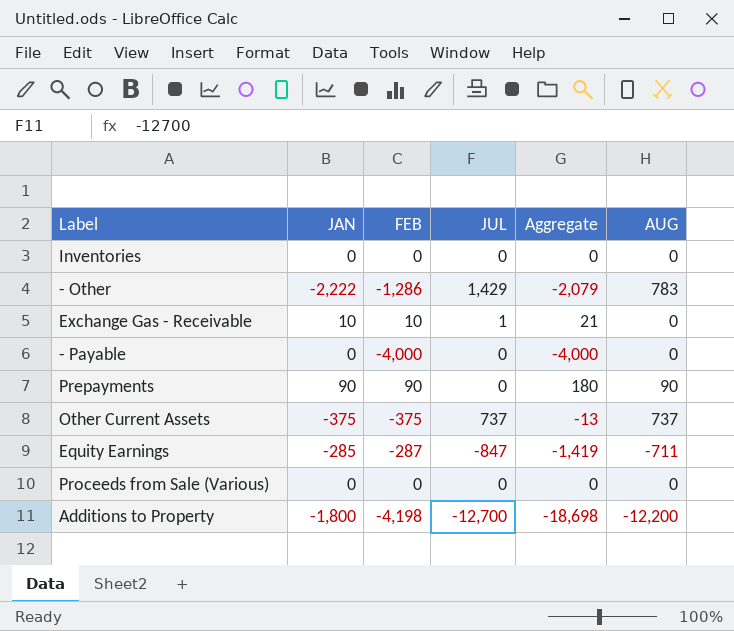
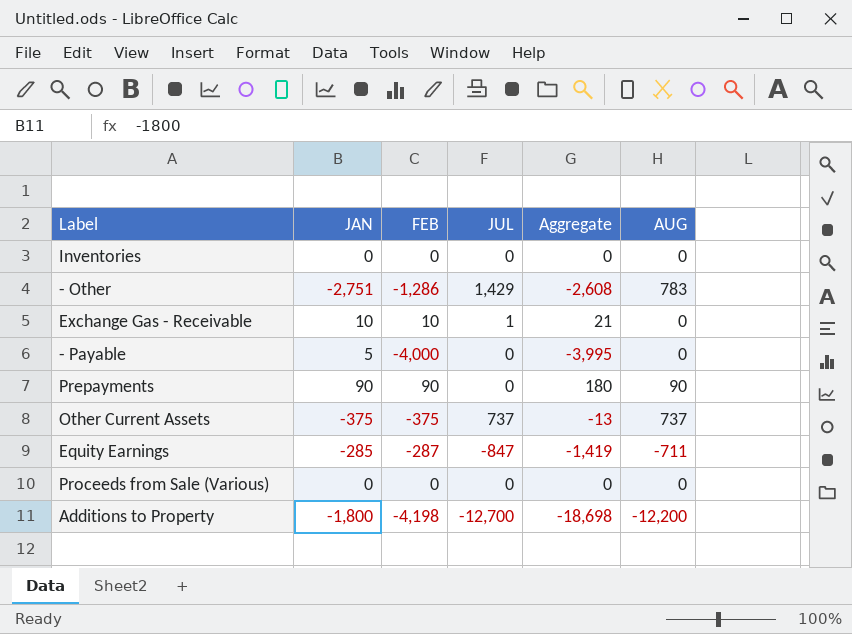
- Other | JAN: -2,222 -> -2,751
- Other | Aggregate: -2,079 -> -2,608
- Payable | JAN: 0 -> 5
- Payable | Aggregate: -4,000 -> -3,995

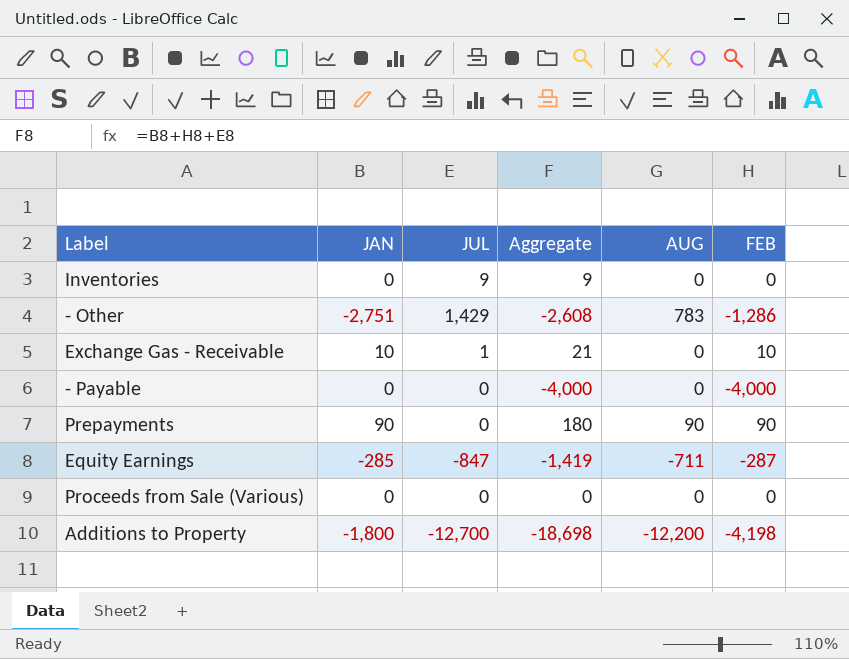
column FEB | position: 3 -> 6
row Other Current Assets: -375 | -375 | 737 | -13 | 737 -> none
Inventories | JUL: 0 -> 9
Inventories | Aggregate: 0 -> 9
- Payable | JAN: 5 -> 0
- Payable | Aggregate: -3,995 -> -4,000

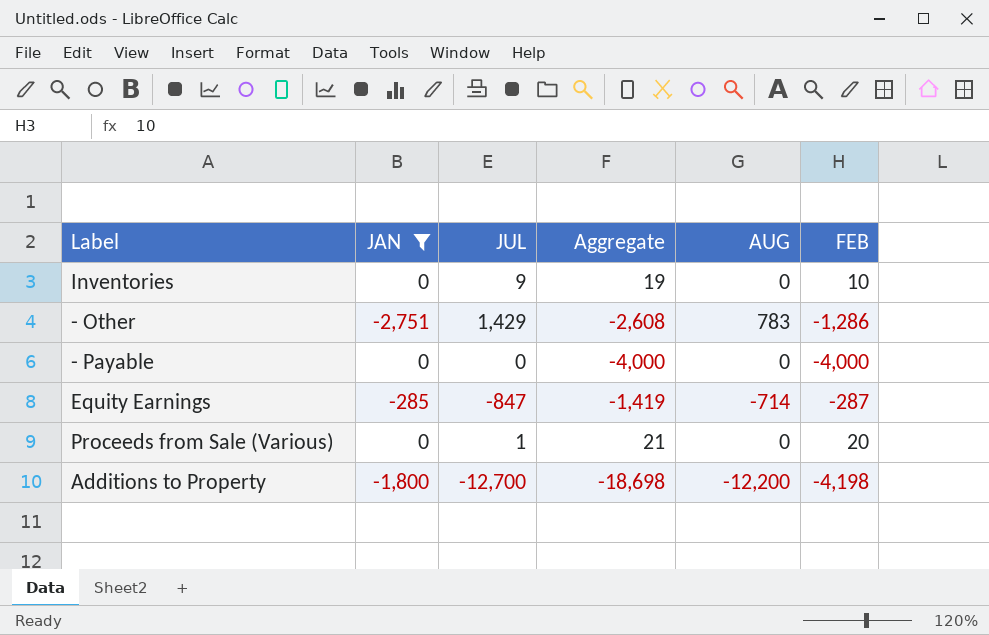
filter: none -> JAN <= 0
Inventories | Aggregate: 9 -> 19
Inventories | FEB: 0 -> 10
Equity Earnings | AUG: -711 -> -714
Proceeds from Sale (Various) | JUL: 0 -> 1
Proceeds from Sale (Various) | Aggregate: 0 -> 21
Proceeds from Sale (Various) | FEB: 0 -> 20

